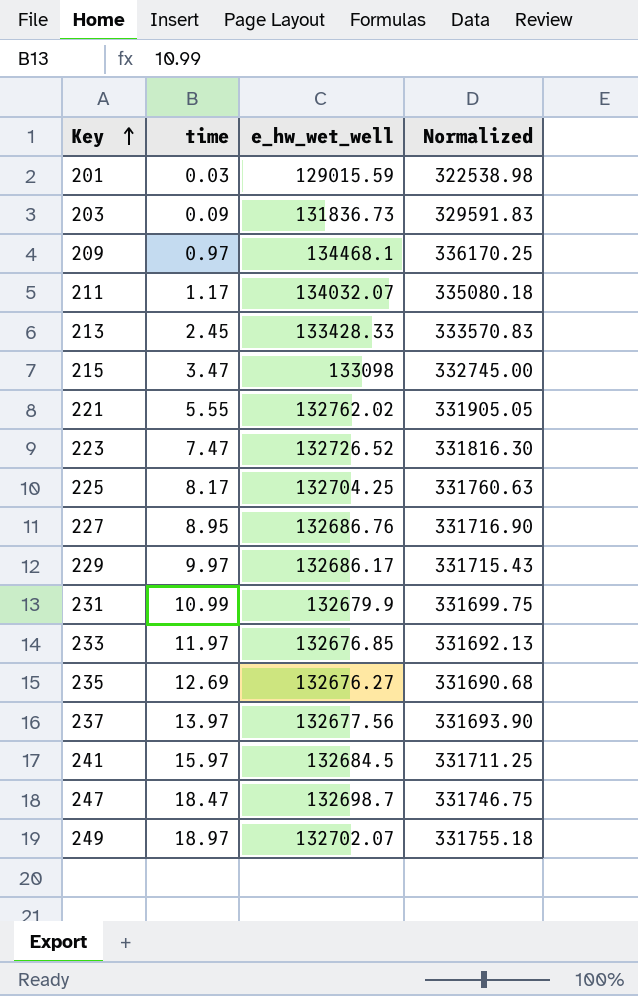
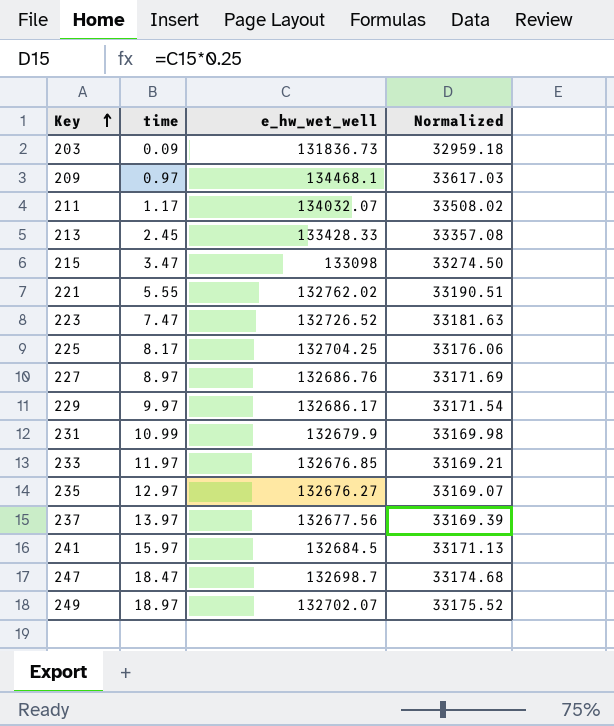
column Normalized | formula: [e_hw_wet_well] * 2.5 -> [e_hw_wet_well] * 0.25
row 201: 0.03 | 129015.59 | 322538.98 -> none
227 | time: 8.95 -> 8.97
235 | time: 12.69 -> 12.97

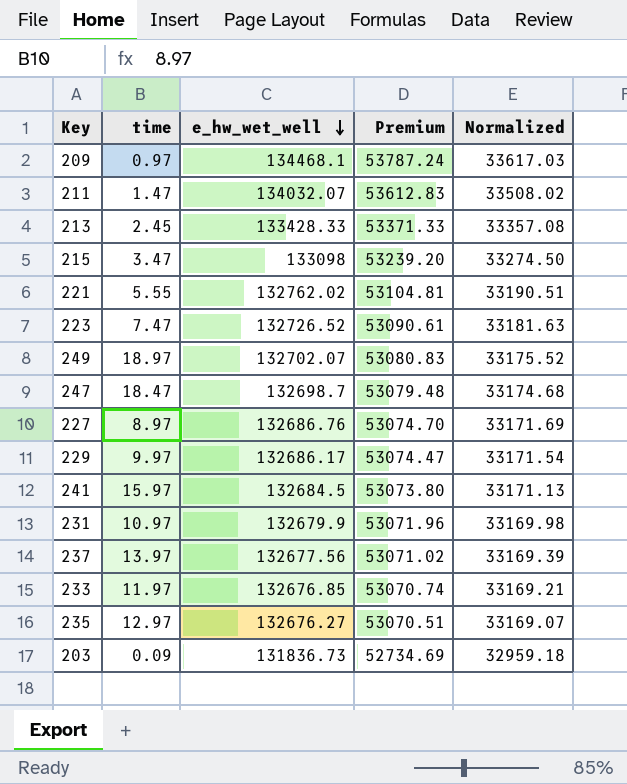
row order: Key ascending -> e_hw_wet_well descending
column Premium | formula: none -> [e_hw_wet_well] * 0.4
row 225: 8.17 | 132704.25 | 33176.06 -> none
211 | time: 1.17 -> 1.47
231 | time: 10.99 -> 10.97

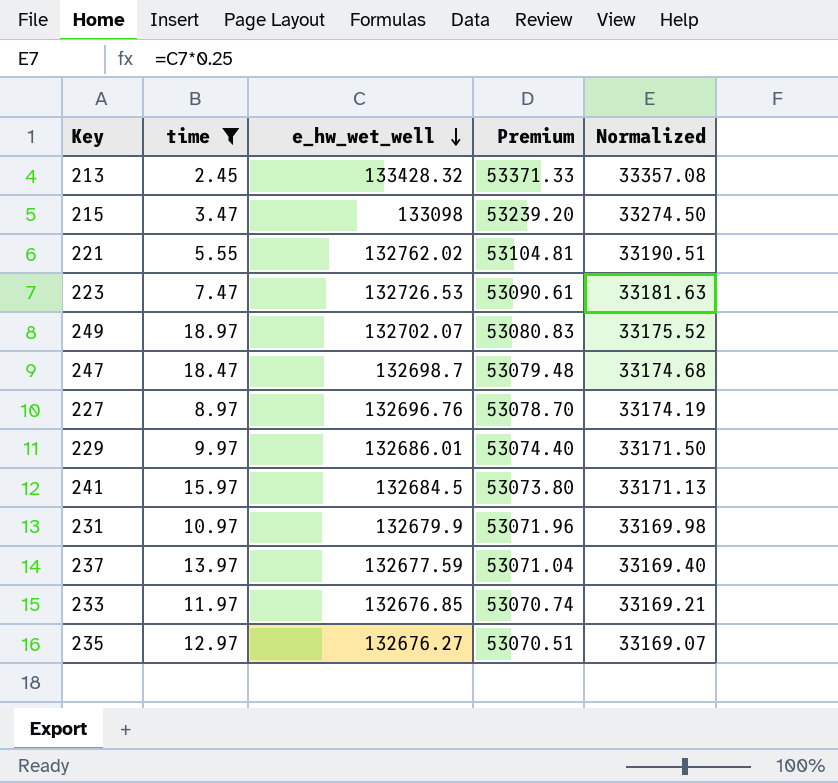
filter: none -> time >= 2.45
213 | e_hw_wet_well: 133428.33 -> 133428.32
223 | e_hw_wet_well: 132726.52 -> 132726.53
227 | e_hw_wet_well: 132686.76 -> 132696.76
227 | Premium: 53074.70 -> 53078.70
227 | Normalized: 33171.69 -> 33174.19
229 | e_hw_wet_well: 132686.17 -> 132686.01
229 | Premium: 53074.47 -> 53074.40
229 | Normalized: 33171.54 -> 33171.50
237 | e_hw_wet_well: 132677.56 -> 132677.59
237 | Premium: 53071.02 -> 53071.04
237 | Normalized: 33169.39 -> 33169.40

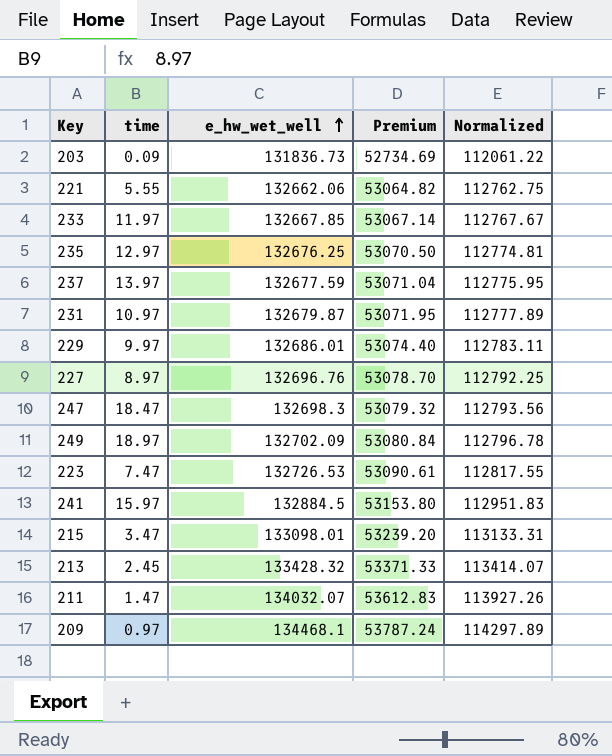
filter: time >= 2.45 -> none
row order: e_hw_wet_well descending -> e_hw_wet_well ascending
column Normalized | formula: [e_hw_wet_well] * 0.25 -> [e_hw_wet_well] * 0.85
221 | e_hw_wet_well: 132762.02 -> 132662.06
221 | Premium: 53104.81 -> 53064.82
233 | e_hw_wet_well: 132676.85 -> 132667.85
233 | Premium: 53070.74 -> 53067.14
235 | e_hw_wet_well: 132676.27 -> 132676.25
235 | Premium: 53070.51 -> 53070.50
231 | e_hw_wet_well: 132679.9 -> 132679.87
231 | Premium: 53071.96 -> 53071.95
247 | e_hw_wet_well: 132698.7 -> 132698.3
247 | Premium: 53079.48 -> 53079.32
249 | e_hw_wet_well: 132702.07 -> 132702.09
249 | Premium: 53080.83 -> 53080.84
241 | e_hw_wet_well: 132684.5 -> 132884.5
241 | Premium: 53073.80 -> 53153.80
215 | e_hw_wet_well: 133098 -> 133098.01

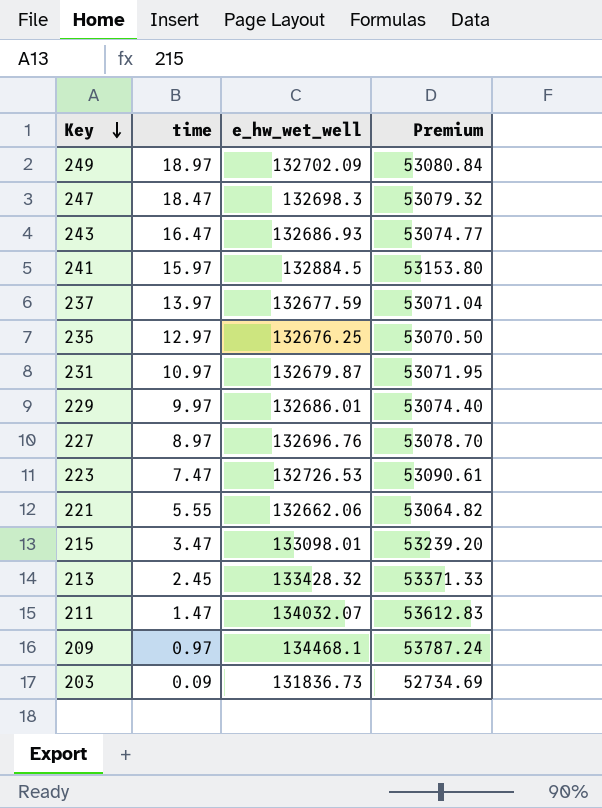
row order: e_hw_wet_well ascending -> Key descending
column Normalized | formula: [e_hw_wet_well] * 0.85 -> none
row 233: 11.97 | 132667.85 | 53067.14 | 112767.67 -> none
row 243: none -> 16.47 | 132686.93 | 53074.77

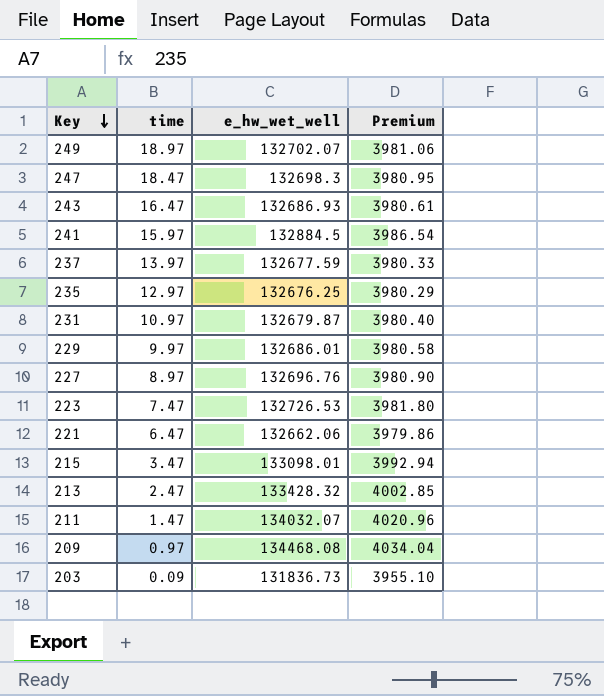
column Premium | formula: [e_hw_wet_well] * 0.4 -> [e_hw_wet_well] * 0.03
249 | e_hw_wet_well: 132702.09 -> 132702.07
221 | time: 5.55 -> 6.47
213 | time: 2.45 -> 2.47
209 | e_hw_wet_well: 134468.1 -> 134468.08

